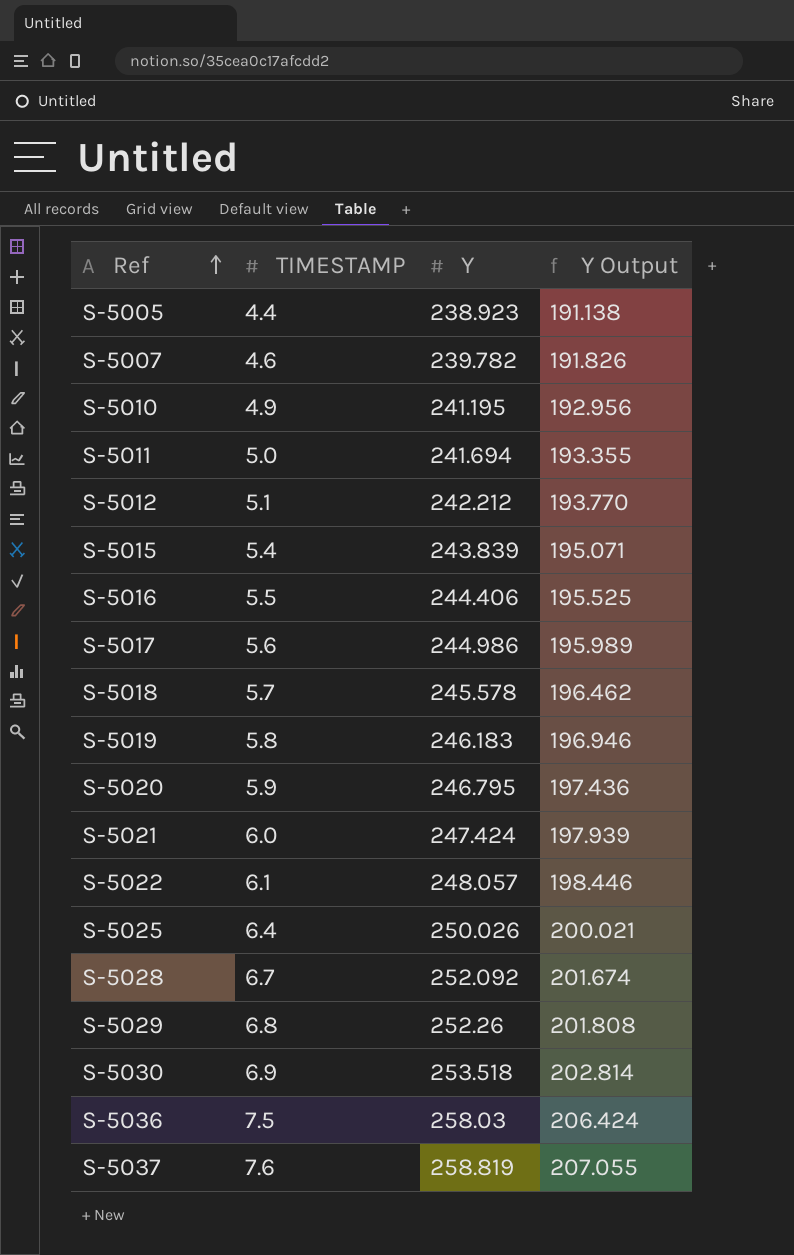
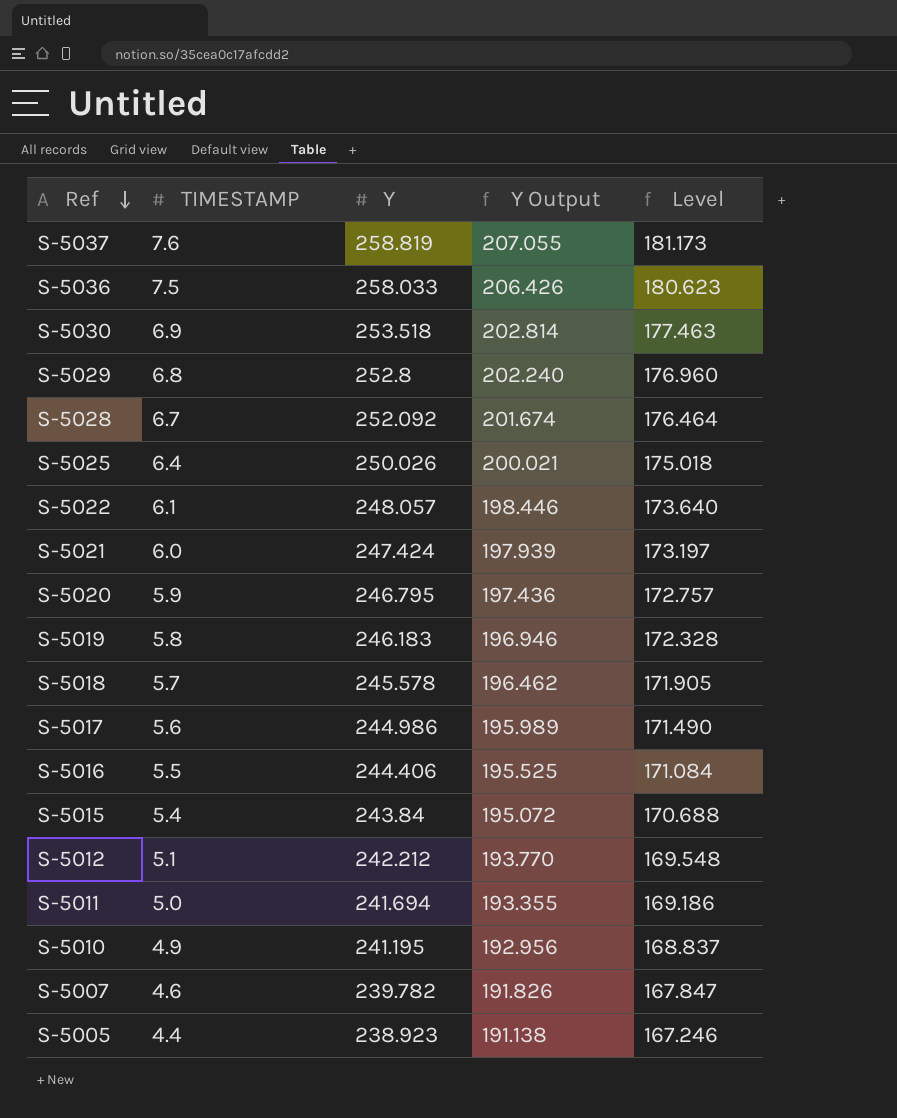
row order: Ref ascending -> Ref descending
column Level | formula: none -> [Y] * 0.7
S-5036 | Y: 258.03 -> 258.033
S-5036 | Y Output: 206.424 -> 206.426
S-5029 | Y: 252.26 -> 252.8
S-5029 | Y Output: 201.808 -> 202.240
S-5015 | Y: 243.839 -> 243.84
S-5015 | Y Output: 195.071 -> 195.072

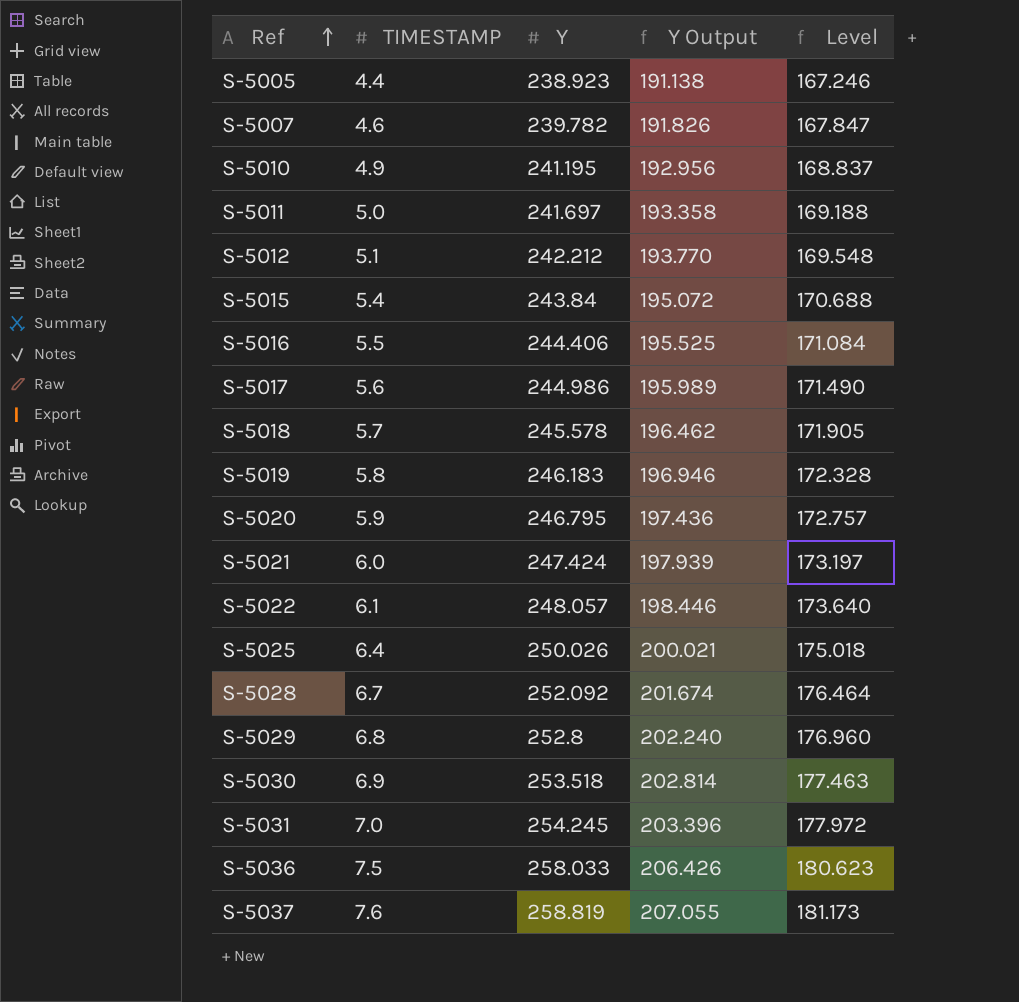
row order: Ref descending -> Ref ascending
S-5011 | Y: 241.694 -> 241.697
S-5011 | Y Output: 193.355 -> 193.358
S-5011 | Level: 169.186 -> 169.188
row S-5031: none -> 7.0 | 254.245 | 203.396 | 177.972

